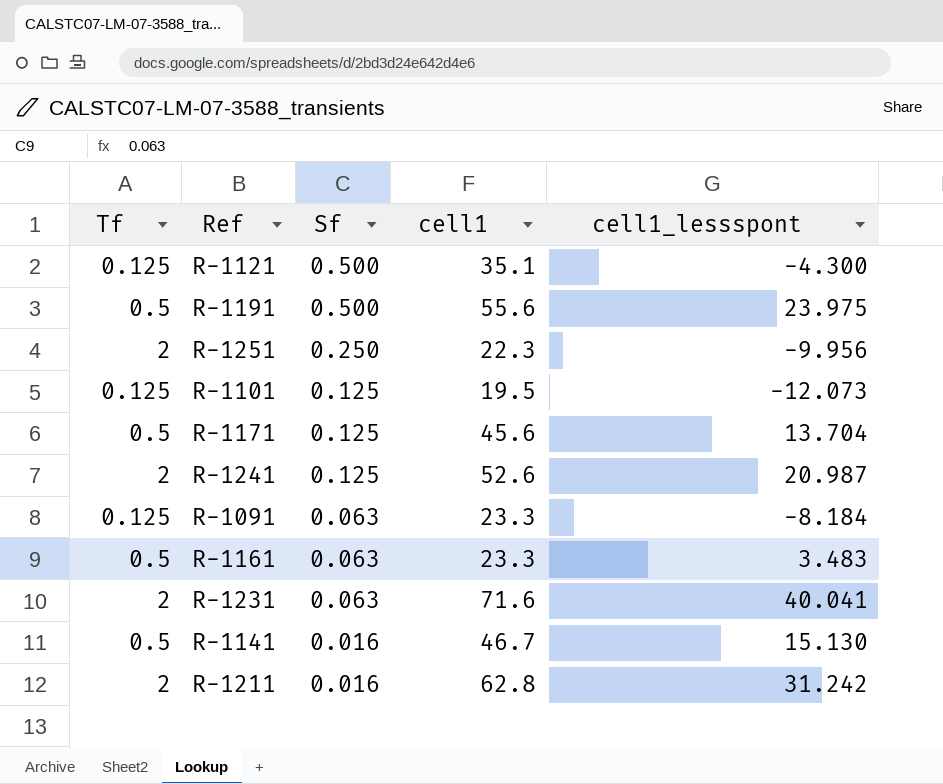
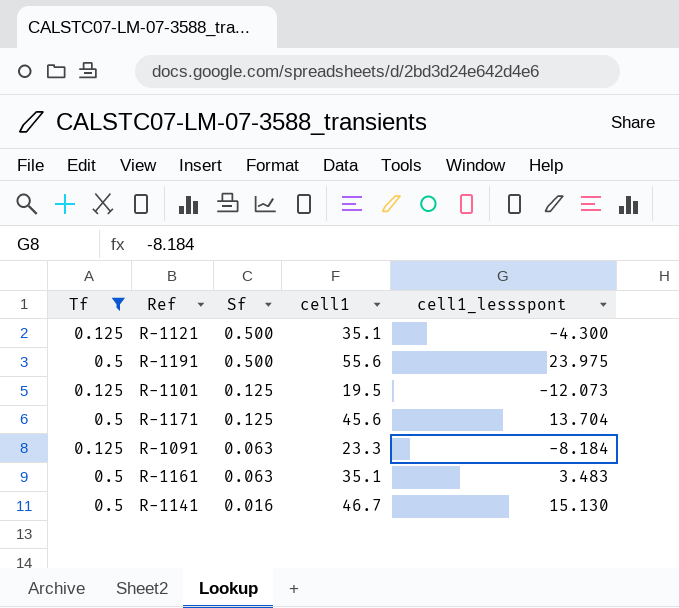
filter: none -> Tf != 2
R-1161 | cell1: 23.3 -> 35.1

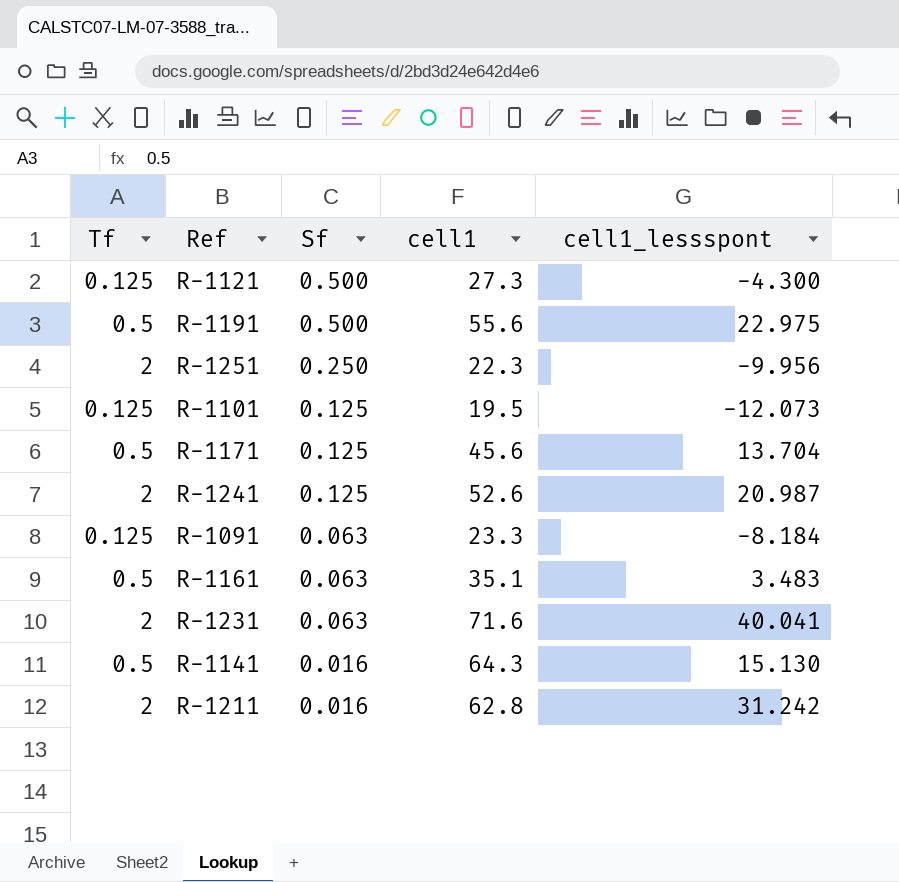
filter: Tf != 2 -> none
R-1121 | cell1: 35.1 -> 27.3
R-1191 | cell1_lessspont: 23.975 -> 22.975
R-1141 | cell1: 46.7 -> 64.3

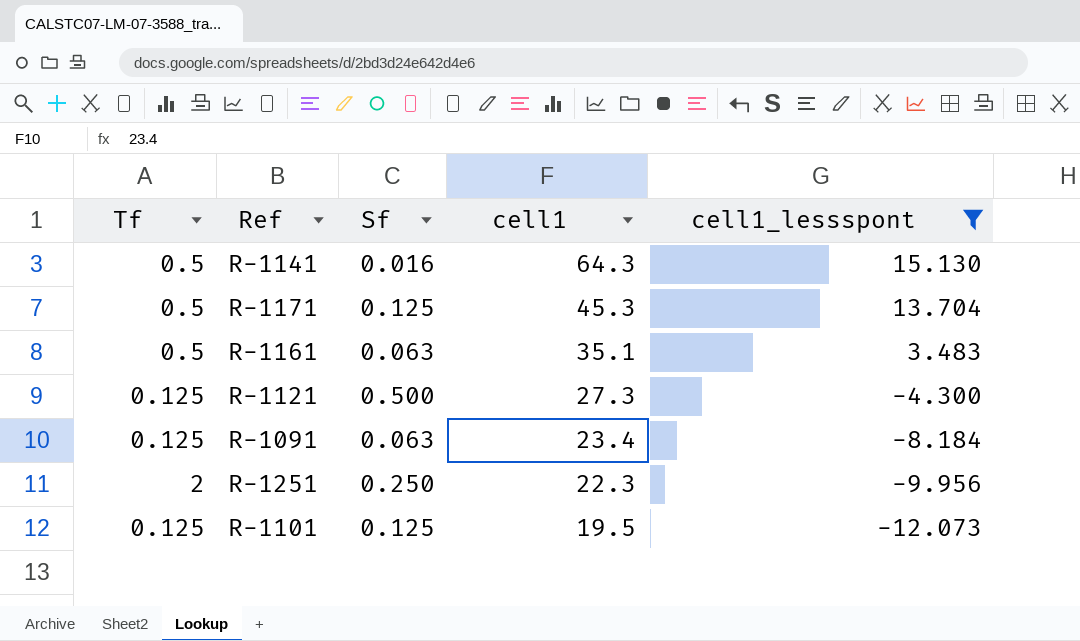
filter: none -> cell1_lessspont <= 15.130
row order: Sf descending -> cell1 descending
R-1171 | cell1: 45.6 -> 45.3
R-1091 | cell1: 23.3 -> 23.4

